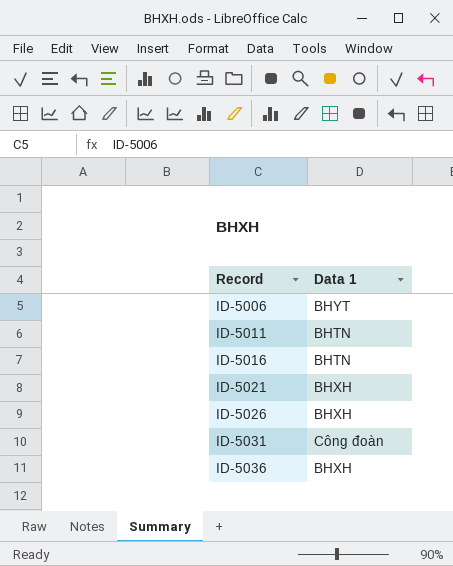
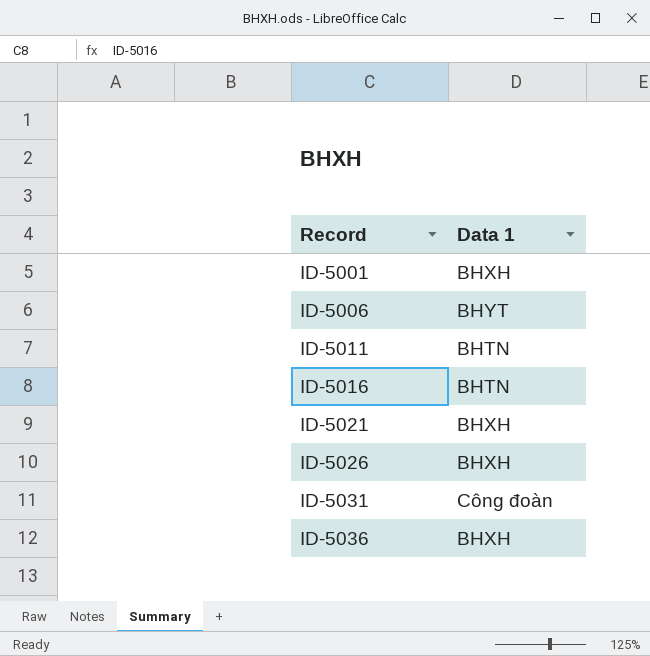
row ID-5001: none -> BHXH

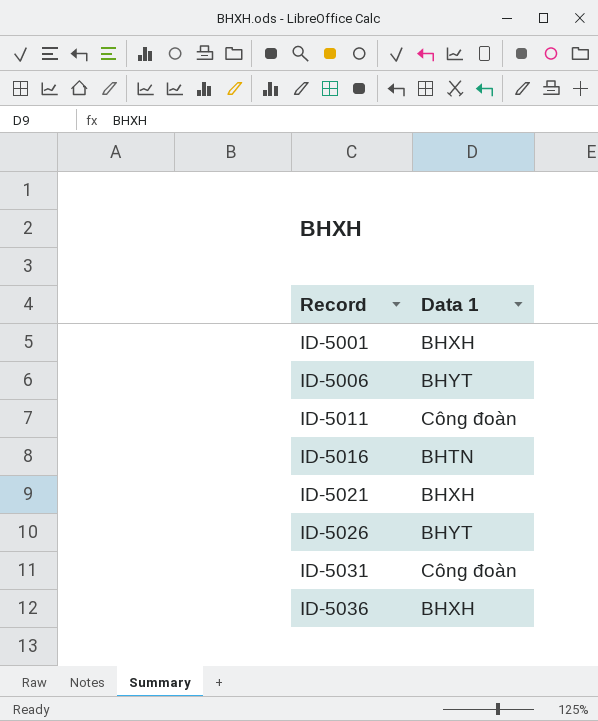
ID-5011 | Data 1: BHTN -> Công đoàn
ID-5026 | Data 1: BHXH -> BHYT

